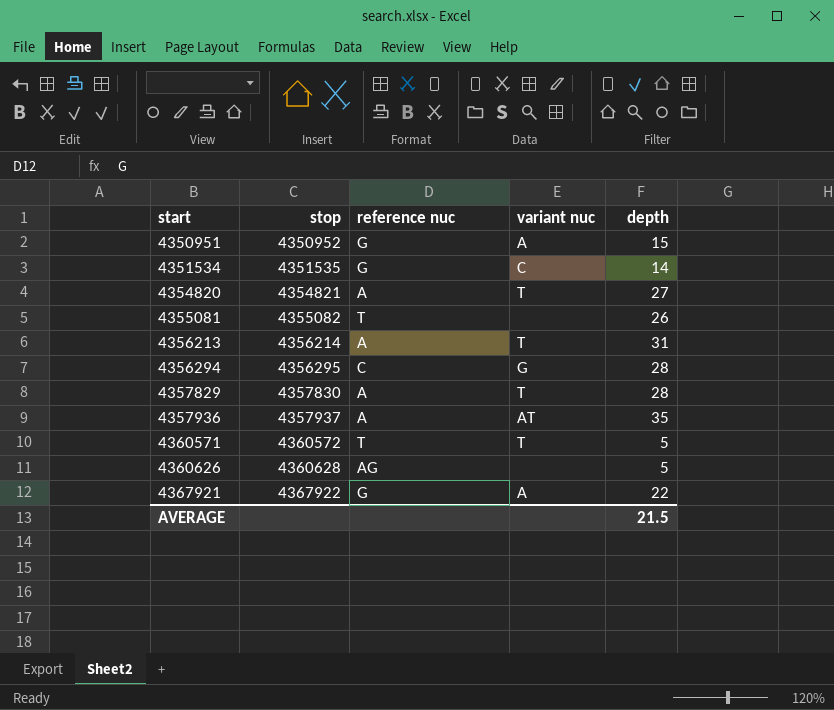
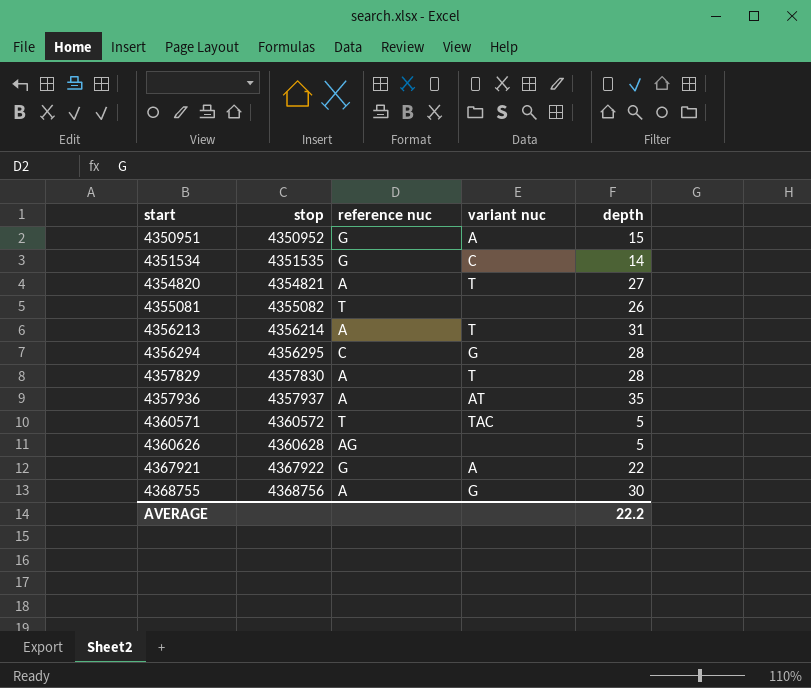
4360571 | variant nuc: T -> TAC
row 4368755: none -> 4368756 | A | G | 30
AVERAGE | depth: 21.5 -> 22.2

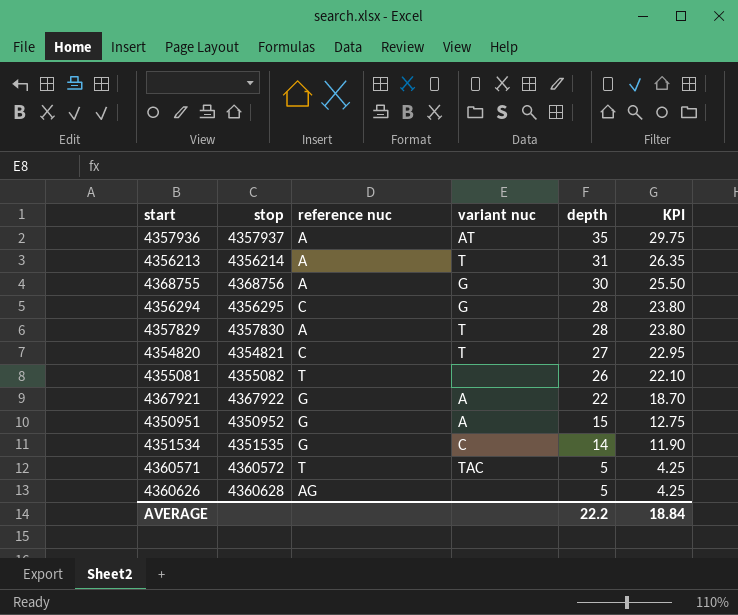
row order: start ascending -> depth descending
column KPI | formula: none -> [depth] * 0.85
4354820 | reference nuc: A -> C

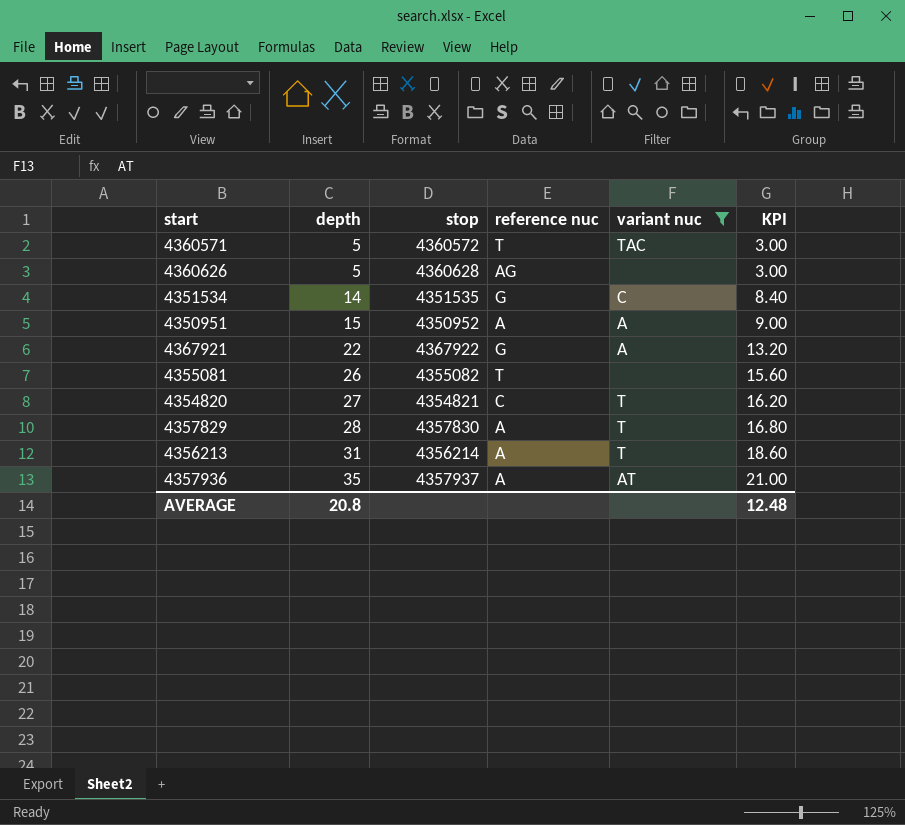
filter: none -> variant nuc != G
row order: depth descending -> depth ascending
column depth | position: 5 -> 2
column KPI | formula: [depth] * 0.85 -> [depth] * 0.6
4350951 | reference nuc: G -> A
AVERAGE | depth: 22.2 -> 20.8
AVERAGE | KPI: 18.84 -> 12.48

